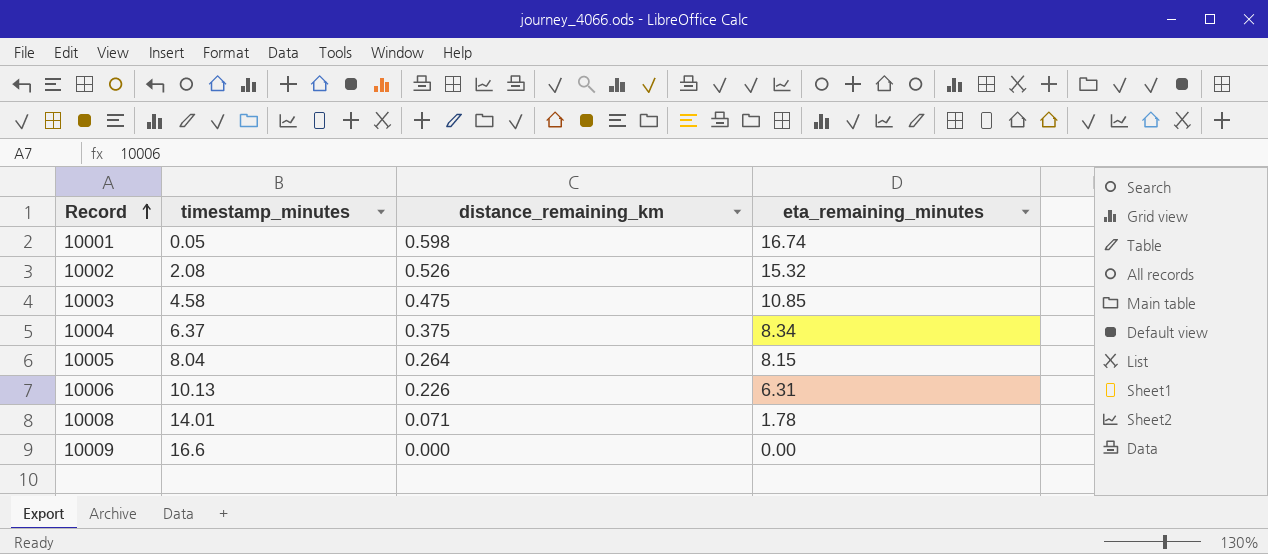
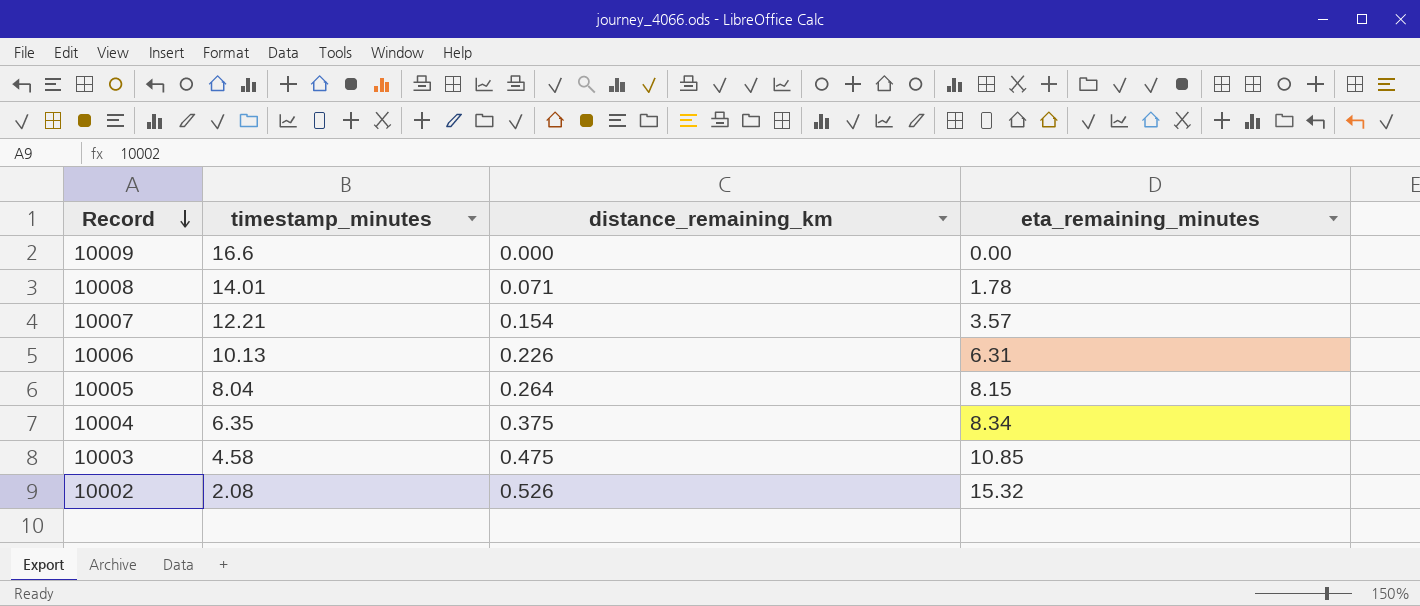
row order: Record ascending -> Record descending
row 10001: 0.05 | 0.598 | 16.74 -> none
row 10007: none -> 12.21 | 0.154 | 3.57
10004 | timestamp_minutes: 6.37 -> 6.35

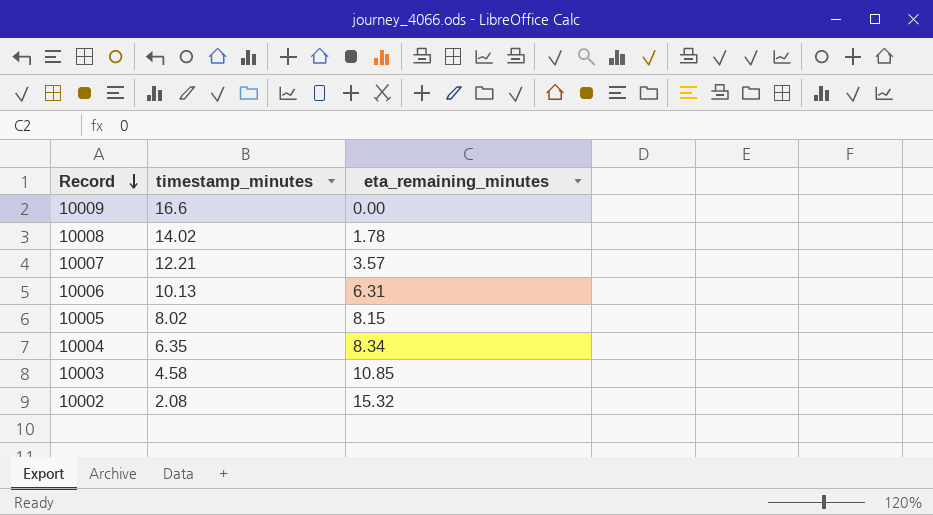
column distance_remaining_km | position: 3 -> none
10008 | timestamp_minutes: 14.01 -> 14.02
10005 | timestamp_minutes: 8.04 -> 8.02

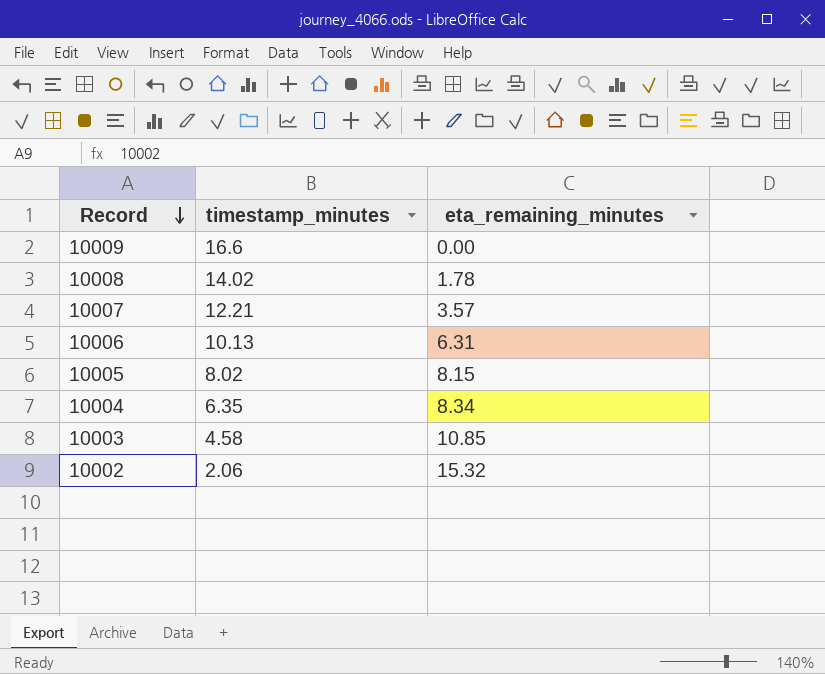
10002 | timestamp_minutes: 2.08 -> 2.06

